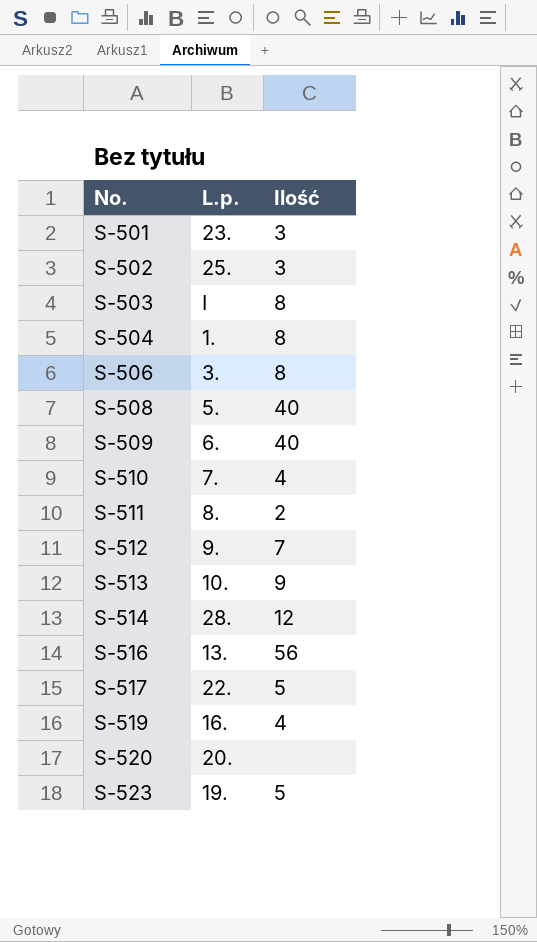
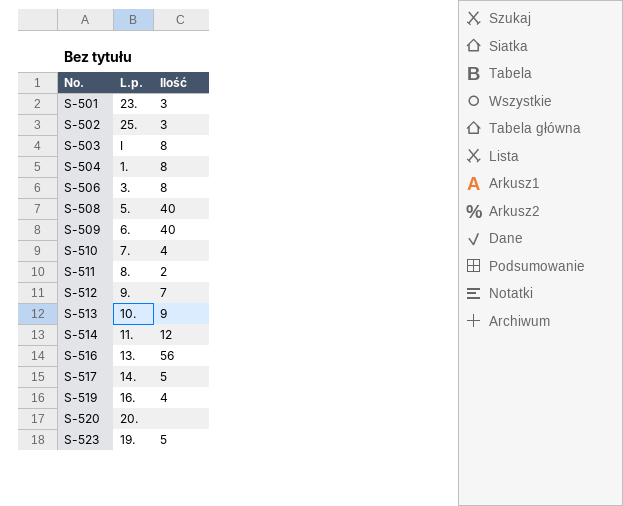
S-514 | L.p.: 28. -> 11.
S-517 | L.p.: 22. -> 14.

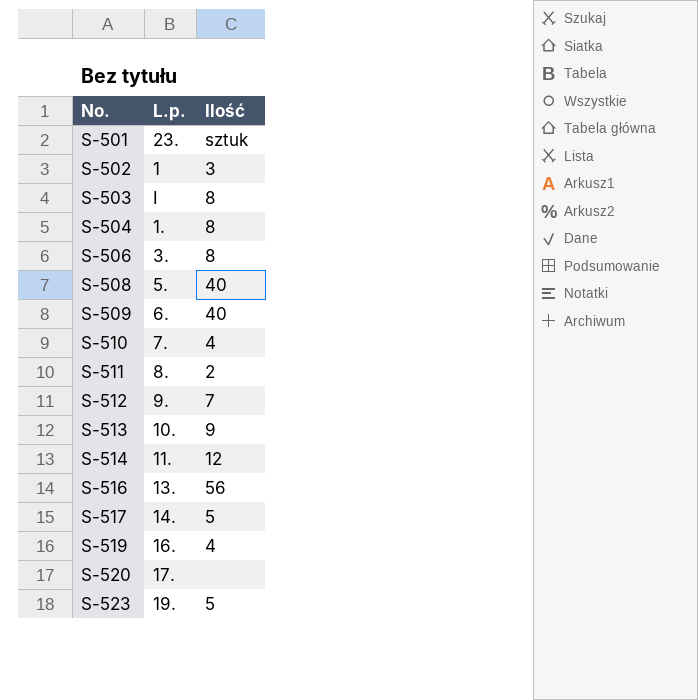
S-501 | Ilość: 3 -> sztuk
S-502 | L.p.: 25. -> 1
S-520 | L.p.: 20. -> 17.

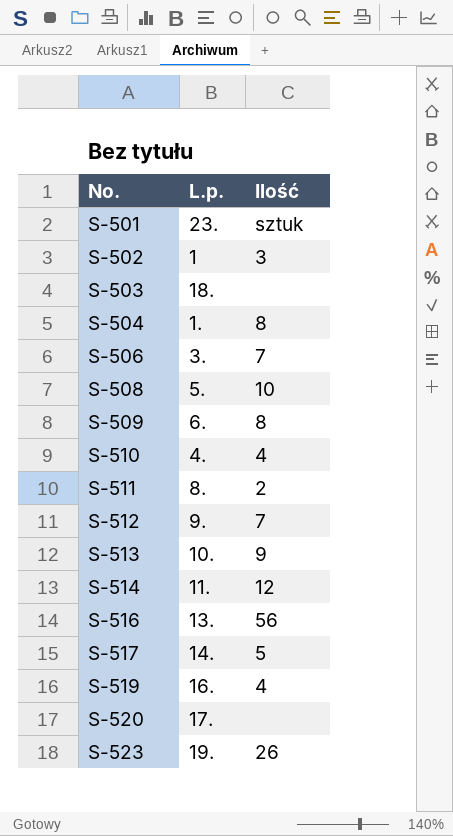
S-503 | L.p.: I -> 18.
S-503 | Ilość: 8 -> none
S-506 | Ilość: 8 -> 7
S-508 | Ilość: 40 -> 10
S-509 | Ilość: 40 -> 8
S-510 | L.p.: 7. -> 4.
S-523 | Ilość: 5 -> 26

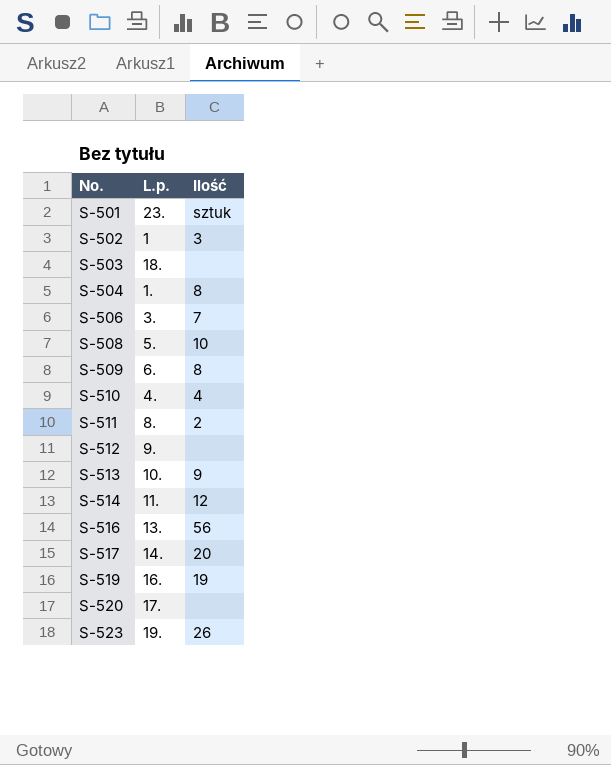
S-512 | Ilość: 7 -> none
S-517 | Ilość: 5 -> 20
S-519 | Ilość: 4 -> 19

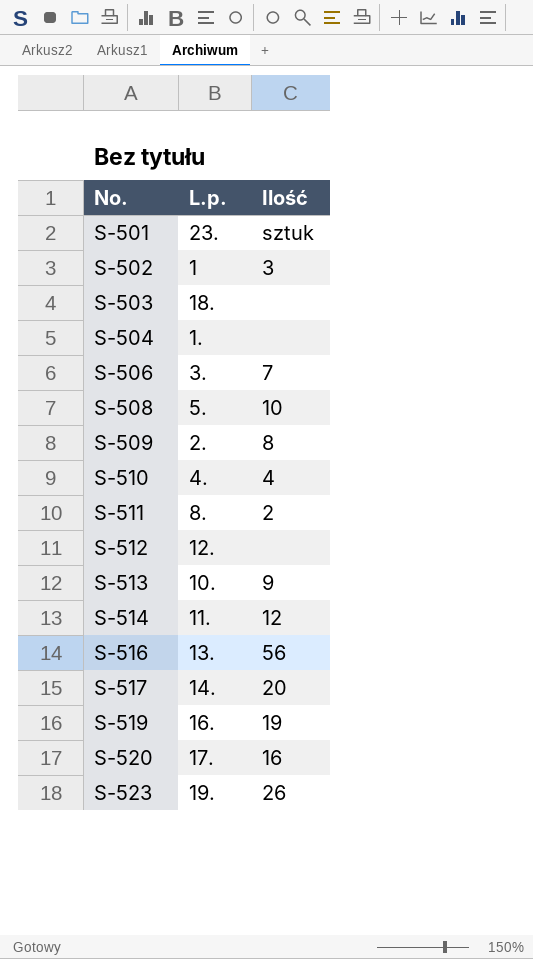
S-504 | Ilość: 8 -> none
S-509 | L.p.: 6. -> 2.
S-512 | L.p.: 9. -> 12.
S-520 | Ilość: none -> 16

